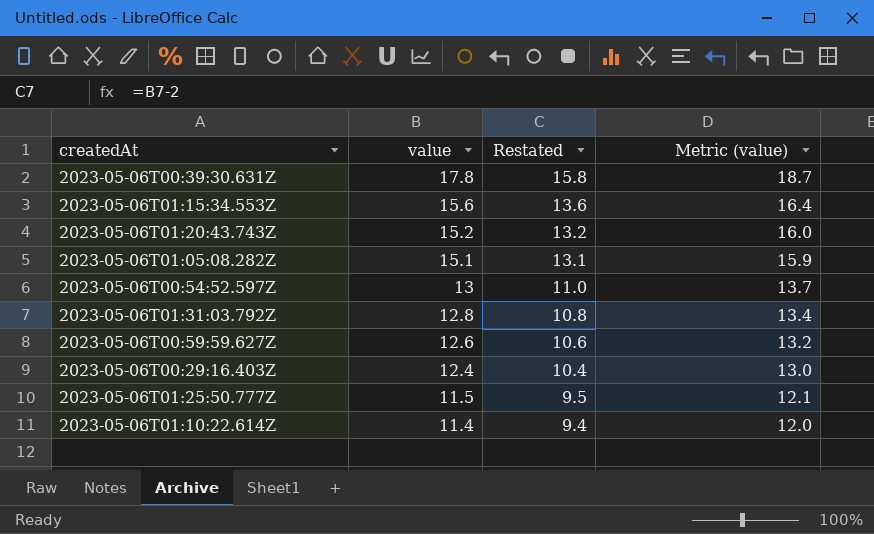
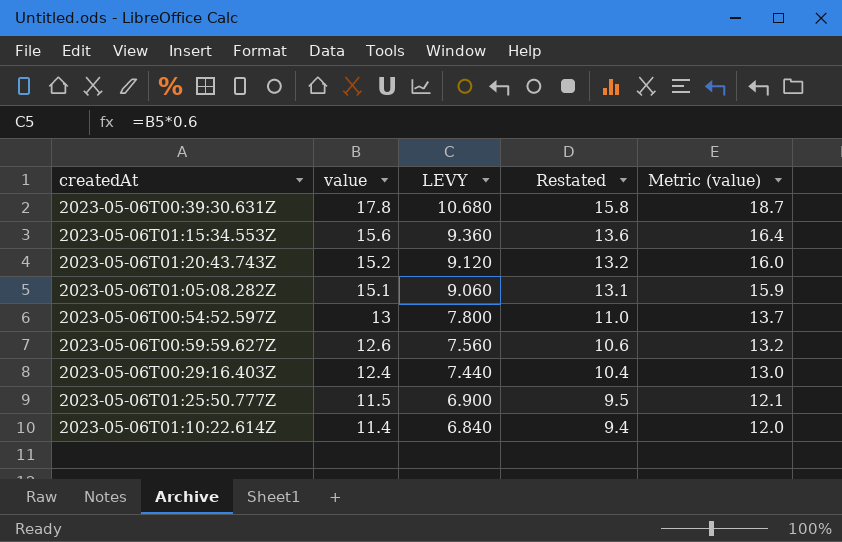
column LEVY | formula: none -> [value] * 0.6
row 2023-05-06T01:31:03.792Z: 12.8 | 10.8 | 13.4 -> none

